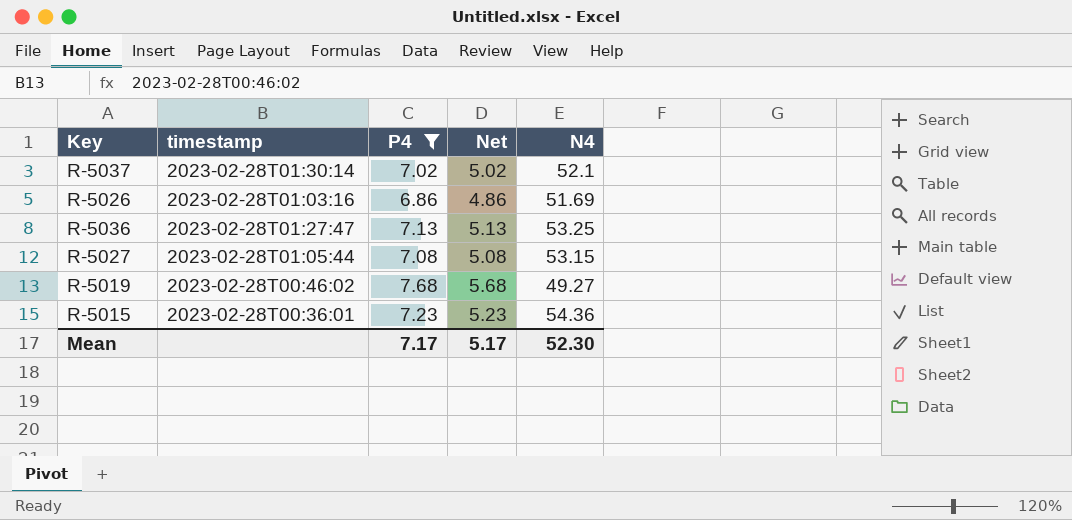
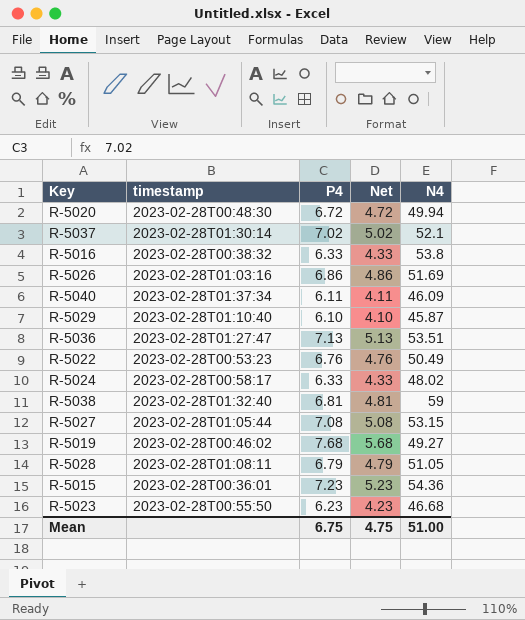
filter: P4 >= 6.86 -> none
R-5036 | N4: 53.25 -> 53.51
Mean | P4: 7.17 -> 6.75
Mean | Net: 5.17 -> 4.75
Mean | N4: 52.30 -> 51.00

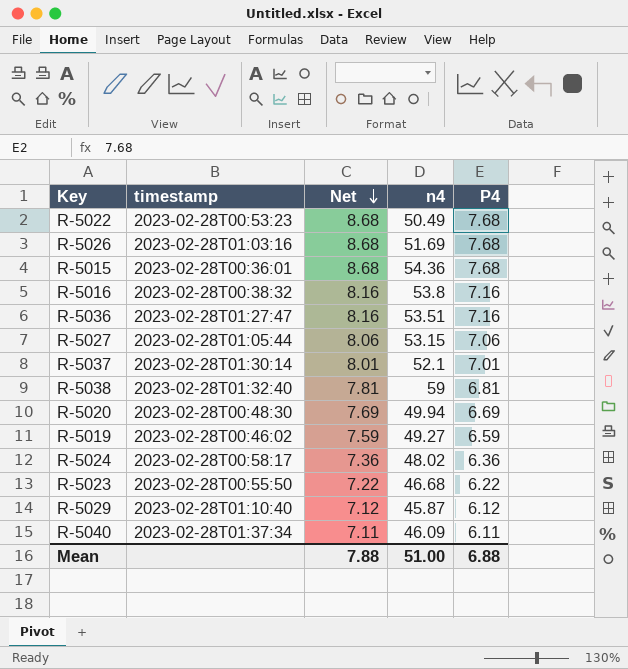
row order: none -> Net descending
column Net | formula: [P4] - 2 -> [P4] + 1
column name: N4 -> n4
column P4 | position: 3 -> 5
row R-5028: 2023-02-28T01:08:11 | 6.79 | 4.79 | 51.05 -> none
R-5022 | P4: 6.76 -> 7.68
R-5026 | P4: 6.86 -> 7.68
R-5015 | P4: 7.23 -> 7.68
R-5016 | P4: 6.33 -> 7.16
R-5036 | P4: 7.13 -> 7.16
R-5027 | P4: 7.08 -> 7.06
R-5037 | P4: 7.02 -> 7.01
R-5020 | P4: 6.72 -> 6.69
R-5019 | P4: 7.68 -> 6.59
R-5024 | P4: 6.33 -> 6.36
R-5023 | P4: 6.23 -> 6.22
R-5029 | P4: 6.10 -> 6.12
Mean | Net: 4.75 -> 7.88
Mean | P4: 6.75 -> 6.88

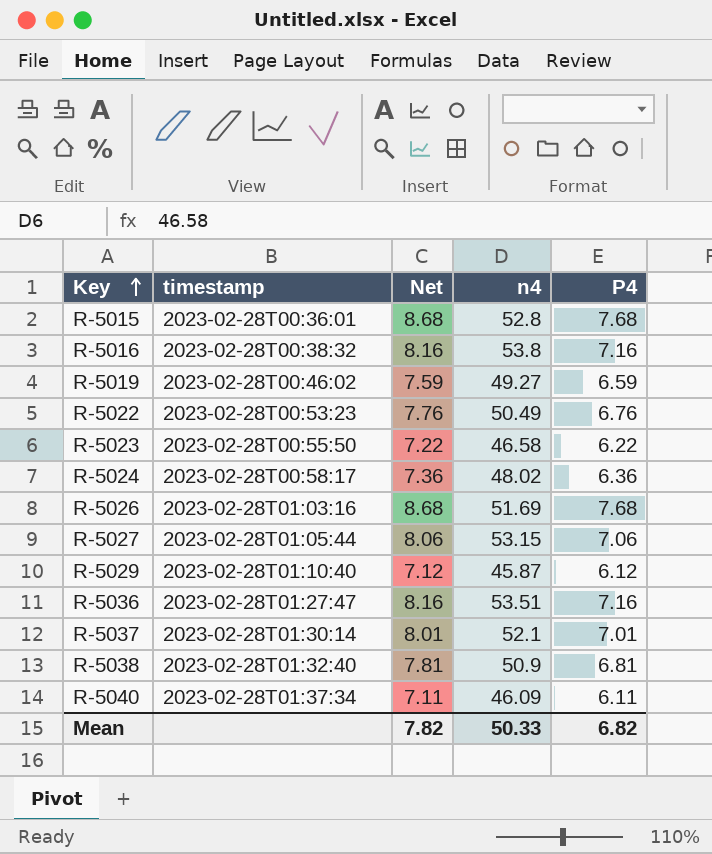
row order: Net descending -> Key ascending
row R-5020: 2023-02-28T00:48:30 | 7.69 | 49.94 | 6.69 -> none
R-5015 | n4: 54.36 -> 52.8
R-5022 | Net: 8.68 -> 7.76
R-5022 | P4: 7.68 -> 6.76
R-5023 | n4: 46.68 -> 46.58
R-5038 | n4: 59 -> 50.9
Mean | Net: 7.88 -> 7.82
Mean | n4: 51.00 -> 50.33
Mean | P4: 6.88 -> 6.82

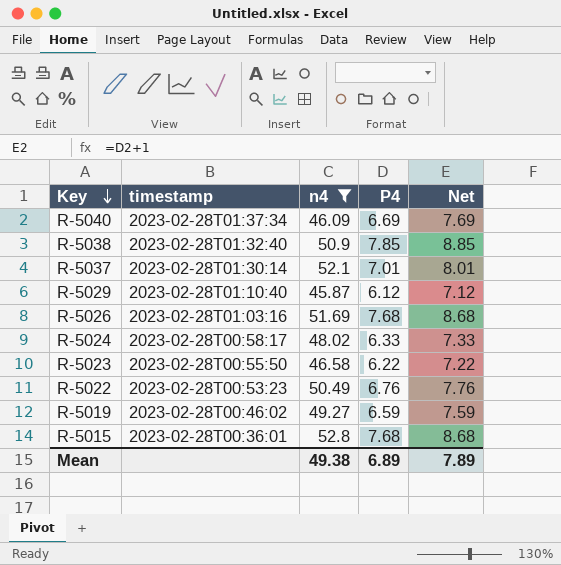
filter: none -> n4 <= 52.8
row order: Key ascending -> Key descending
column Net | position: 3 -> 5
R-5040 | P4: 6.11 -> 6.69
R-5040 | Net: 7.11 -> 7.69
R-5038 | P4: 6.81 -> 7.85
R-5038 | Net: 7.81 -> 8.85
R-5024 | P4: 6.36 -> 6.33
R-5024 | Net: 7.36 -> 7.33
Mean | n4: 50.33 -> 49.38
Mean | P4: 6.82 -> 6.89
Mean | Net: 7.82 -> 7.89

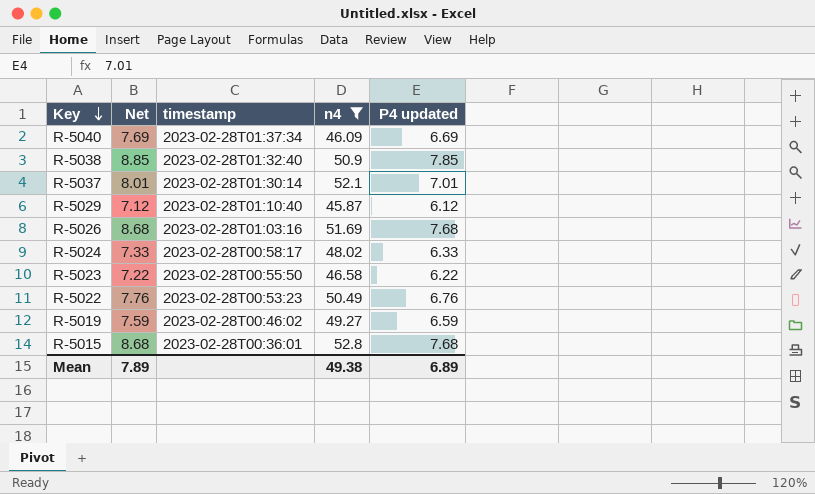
column Net | position: 5 -> 2
column name: P4 -> P4 updated

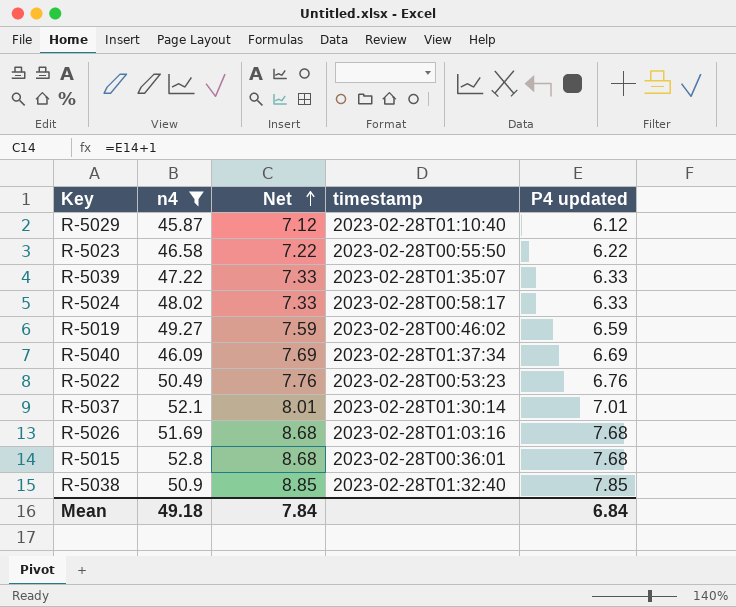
row order: Key descending -> Net ascending
column n4 | position: 4 -> 2
row R-5039: none -> 47.22 | 7.33 | 2023-02-28T01:35:07 | 6.33
Mean | n4: 49.38 -> 49.18
Mean | Net: 7.89 -> 7.84
Mean | P4 updated: 6.89 -> 6.84

